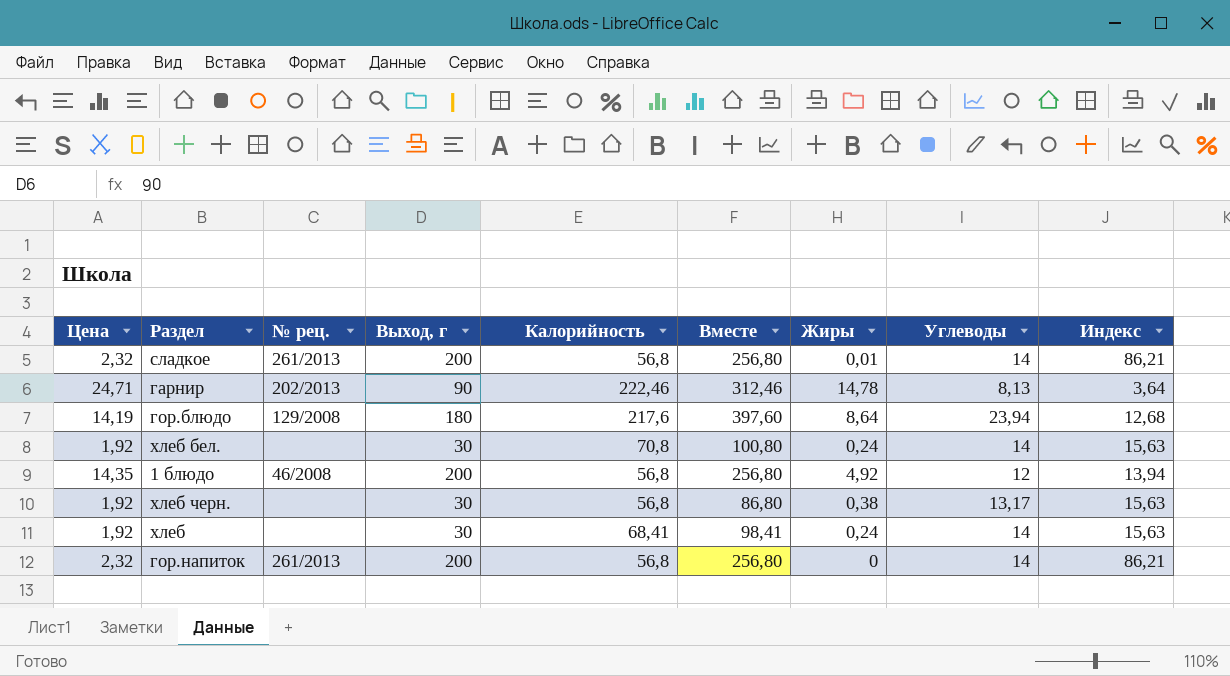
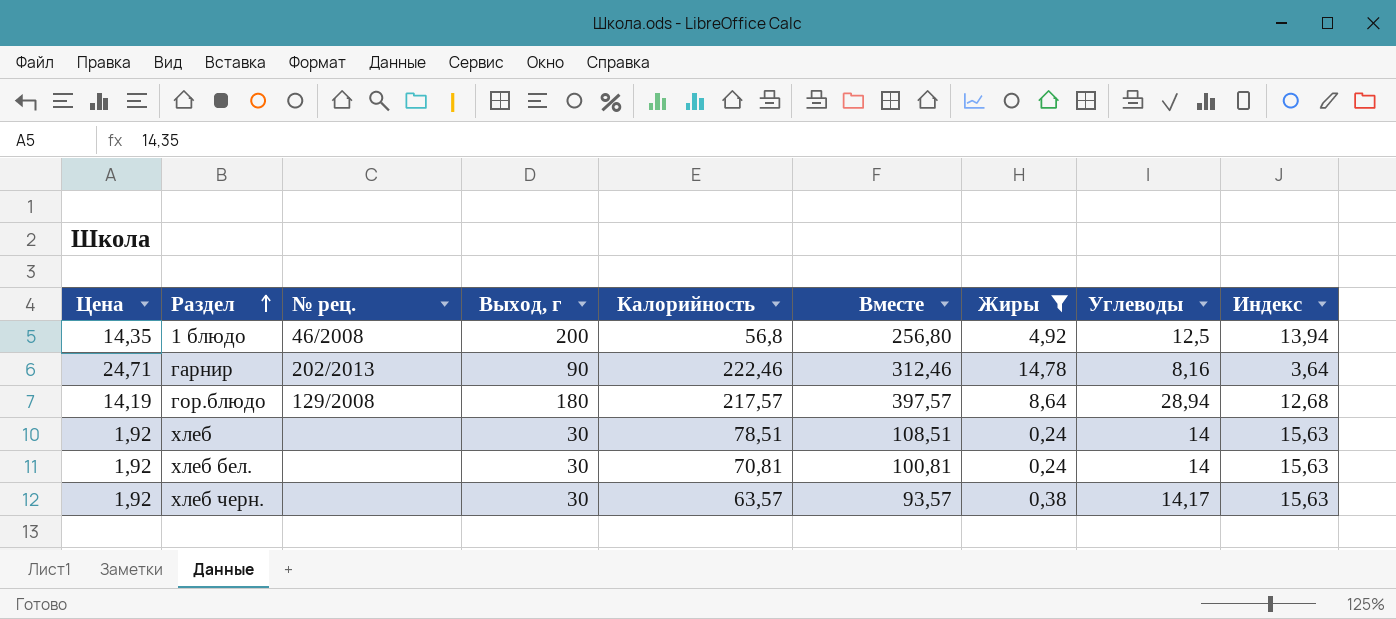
filter: none -> Жиры >= 0,24
row order: none -> Раздел ascending
1 блюдо | Углеводы: 12 -> 12,5
гарнир | Углеводы: 8,13 -> 8,16
гор.блюдо | Калорийность: 217,6 -> 217,57
гор.блюдо | Вместе: 397,60 -> 397,57
гор.блюдо | Углеводы: 23,94 -> 28,94
хлеб | Калорийность: 68,41 -> 78,51
хлеб | Вместе: 98,41 -> 108,51
хлеб бел. | Калорийность: 70,8 -> 70,81
хлеб бел. | Вместе: 100,80 -> 100,81
хлеб черн. | Калорийность: 56,8 -> 63,57
хлеб черн. | Вместе: 86,80 -> 93,57
хлеб черн. | Углеводы: 13,17 -> 14,17

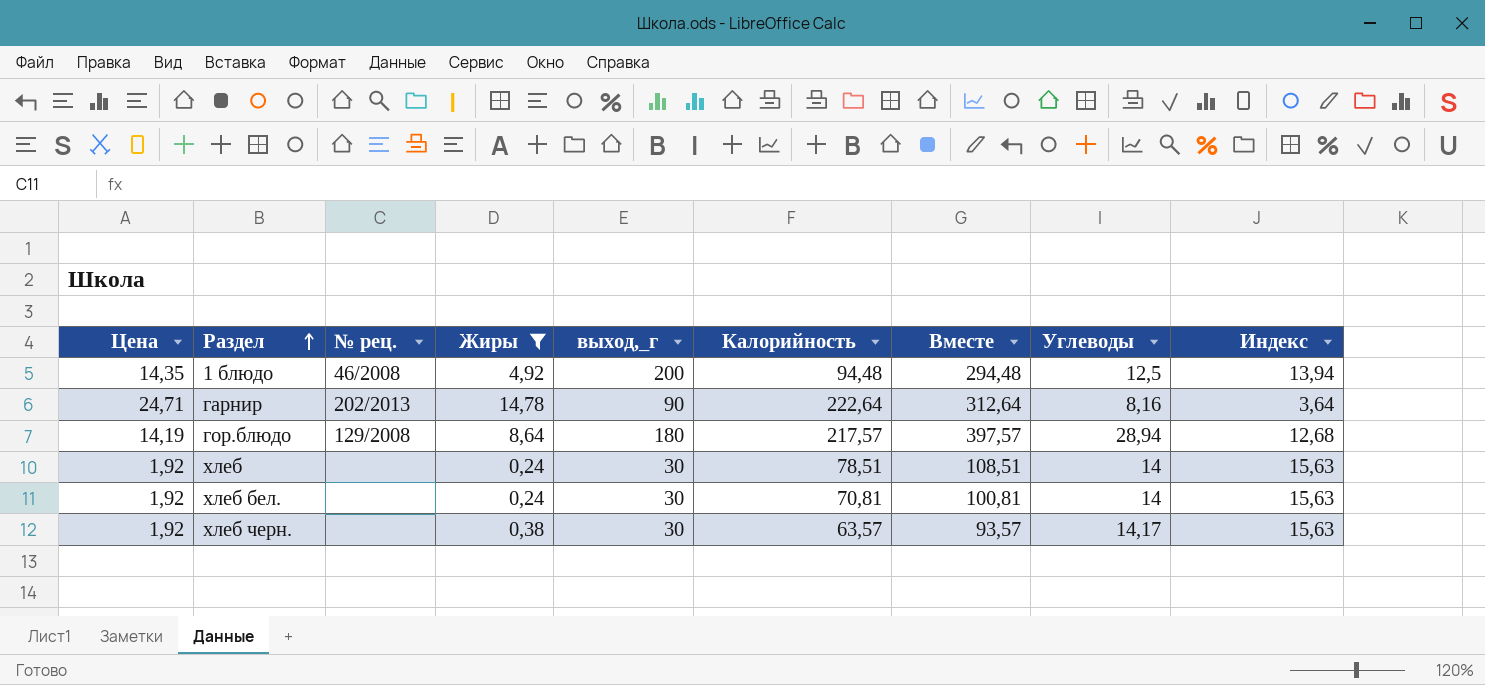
column Жиры | position: 7 -> 4
column name: Выход, г -> выход,_г
1 блюдо | Калорийность: 56,8 -> 94,48
1 блюдо | Вместе: 256,80 -> 294,48
гарнир | Калорийность: 222,46 -> 222,64
гарнир | Вместе: 312,46 -> 312,64

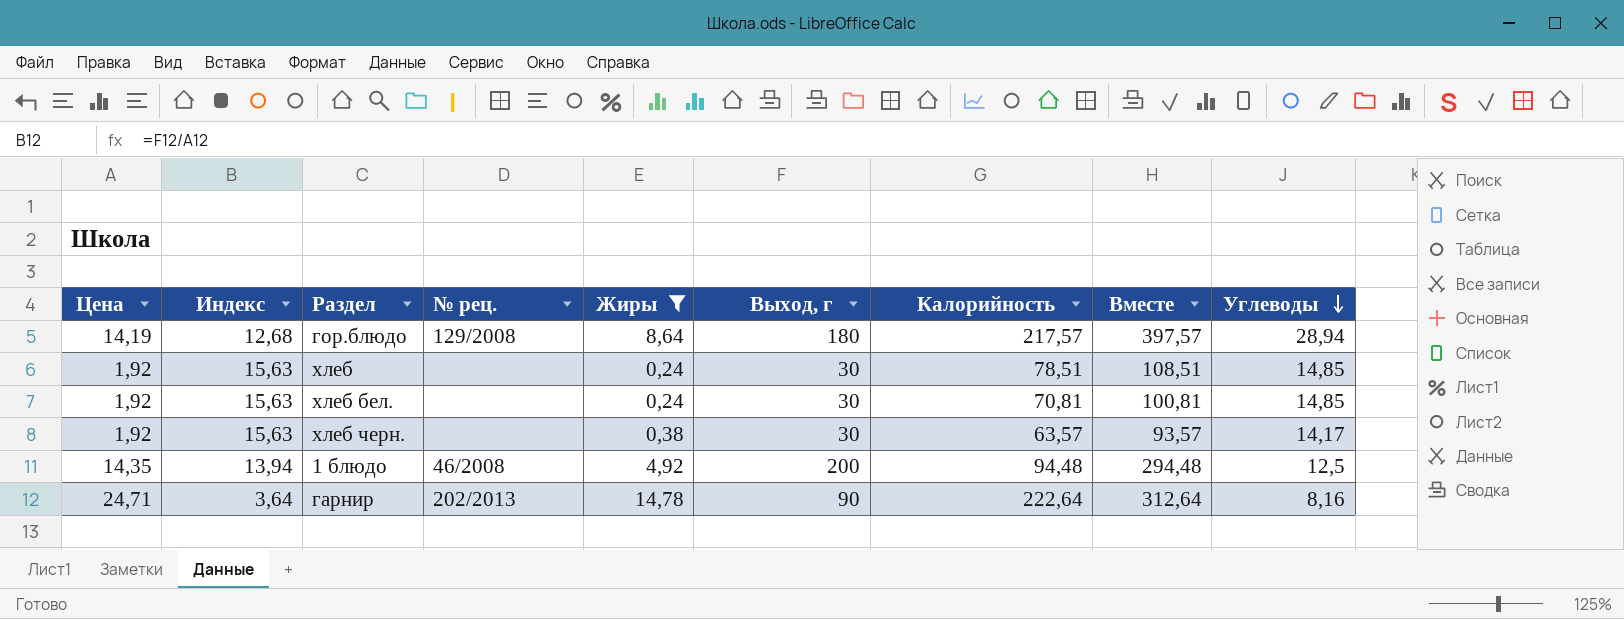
row order: Раздел ascending -> Углеводы descending
column Индекс | position: 9 -> 2
column name: выход,_г -> Выход, г
хлеб | Углеводы: 14 -> 14,85
хлеб бел. | Углеводы: 14 -> 14,85

